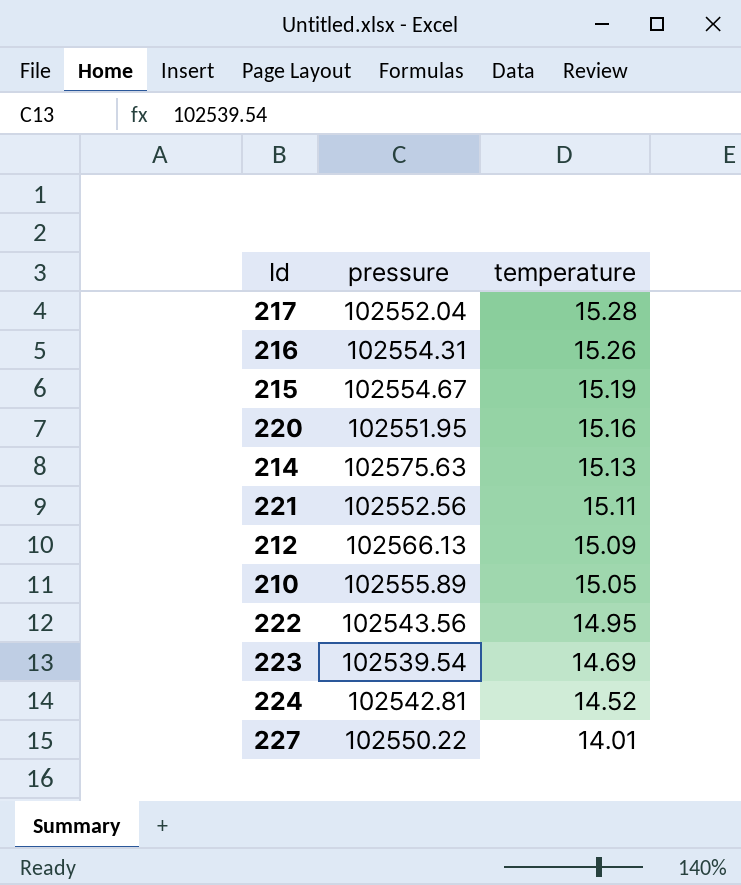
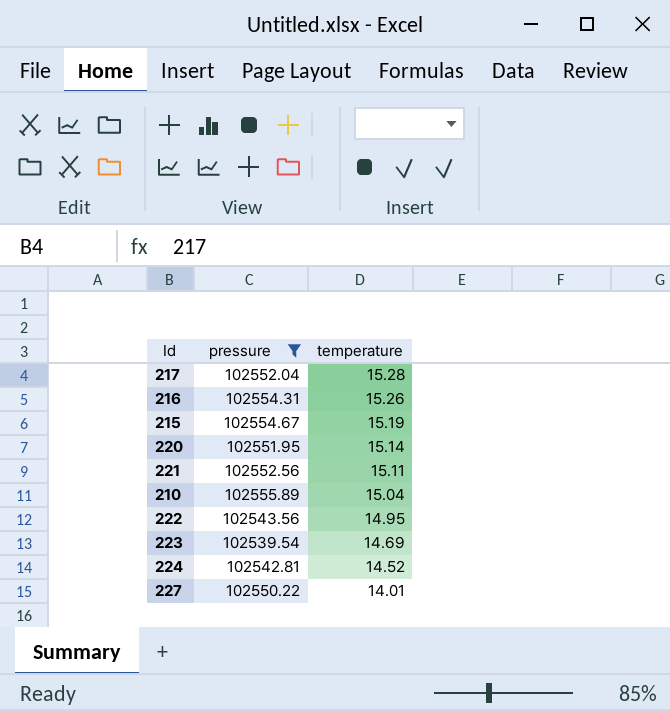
filter: none -> pressure <= 102555.89
220 | temperature: 15.16 -> 15.14
210 | temperature: 15.05 -> 15.04

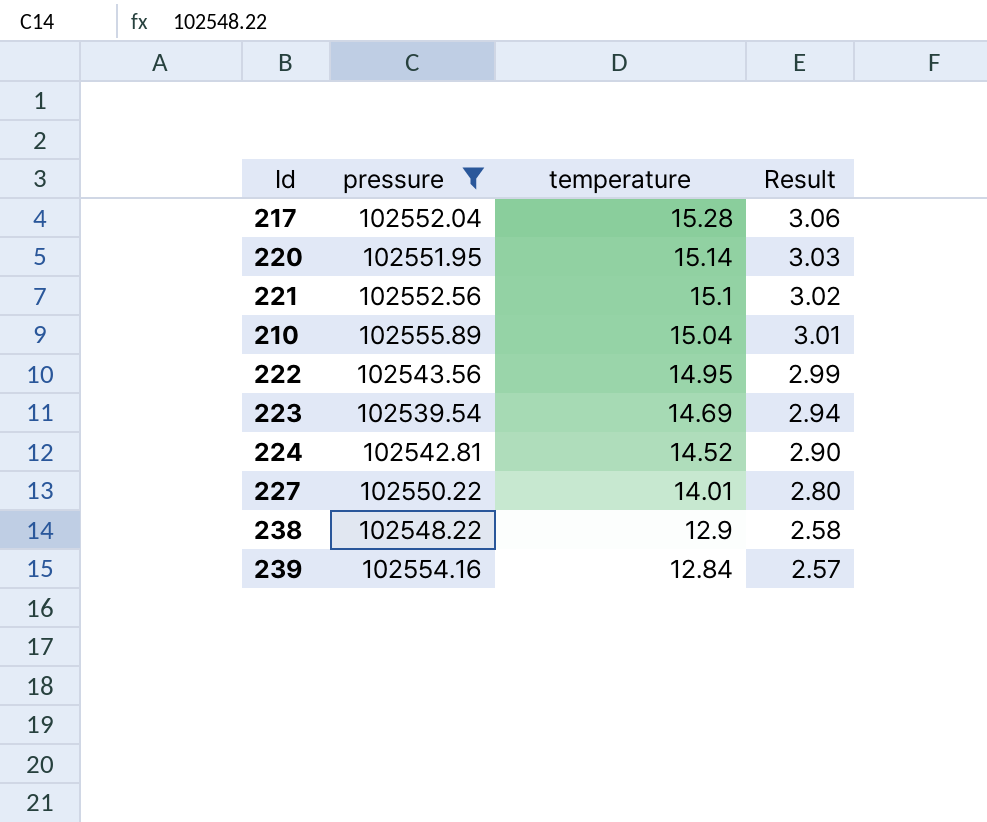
column Result | formula: none -> [temperature] * 0.2
row 216: 102554.31 | 15.26 -> none
row 215: 102554.67 | 15.19 -> none
221 | temperature: 15.11 -> 15.1
row 238: none -> 102548.22 | 12.9 | 2.58
row 239: none -> 102554.16 | 12.84 | 2.57

